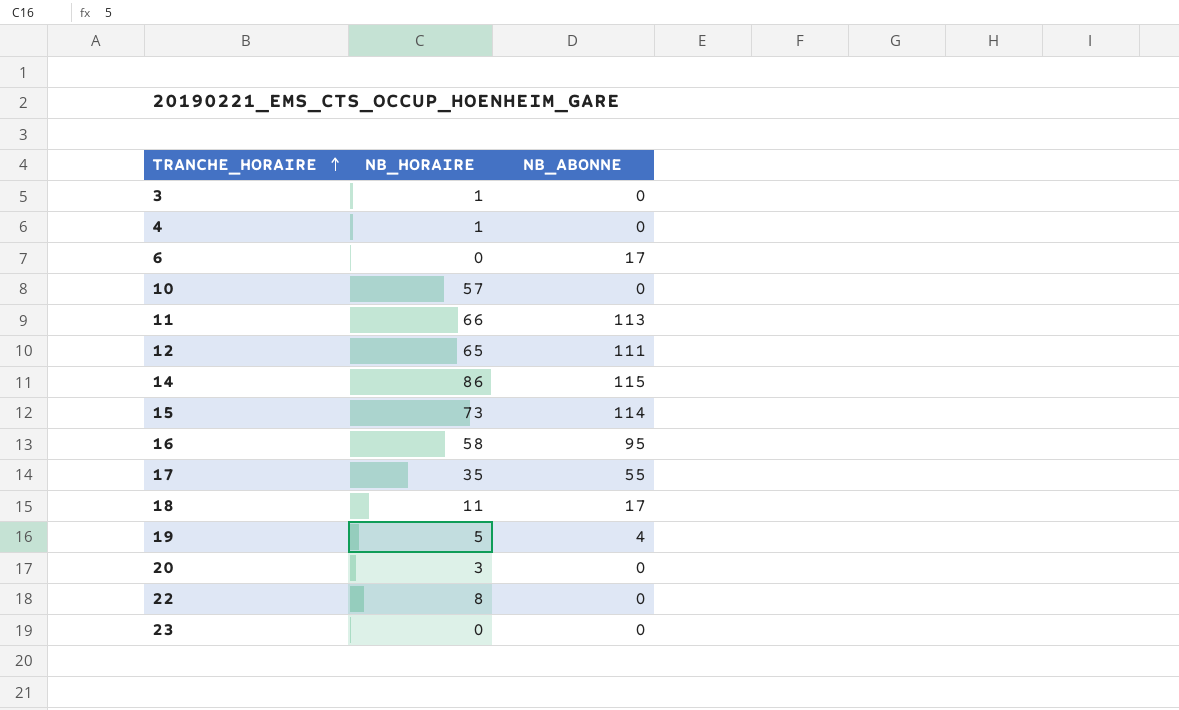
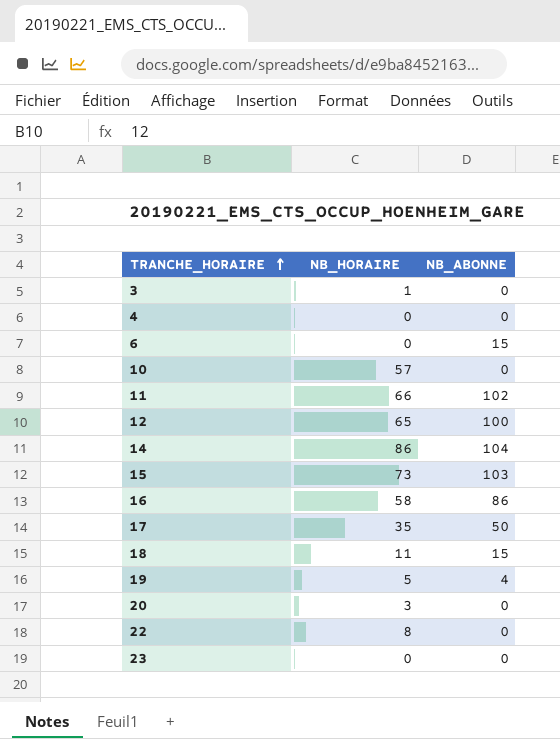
4 | NB_HORAIRE: 1 -> 0
6 | NB_ABONNE: 17 -> 15
11 | NB_ABONNE: 113 -> 102
12 | NB_ABONNE: 111 -> 100
14 | NB_ABONNE: 115 -> 104
15 | NB_ABONNE: 114 -> 103
16 | NB_ABONNE: 95 -> 86
17 | NB_ABONNE: 55 -> 50
18 | NB_ABONNE: 17 -> 15

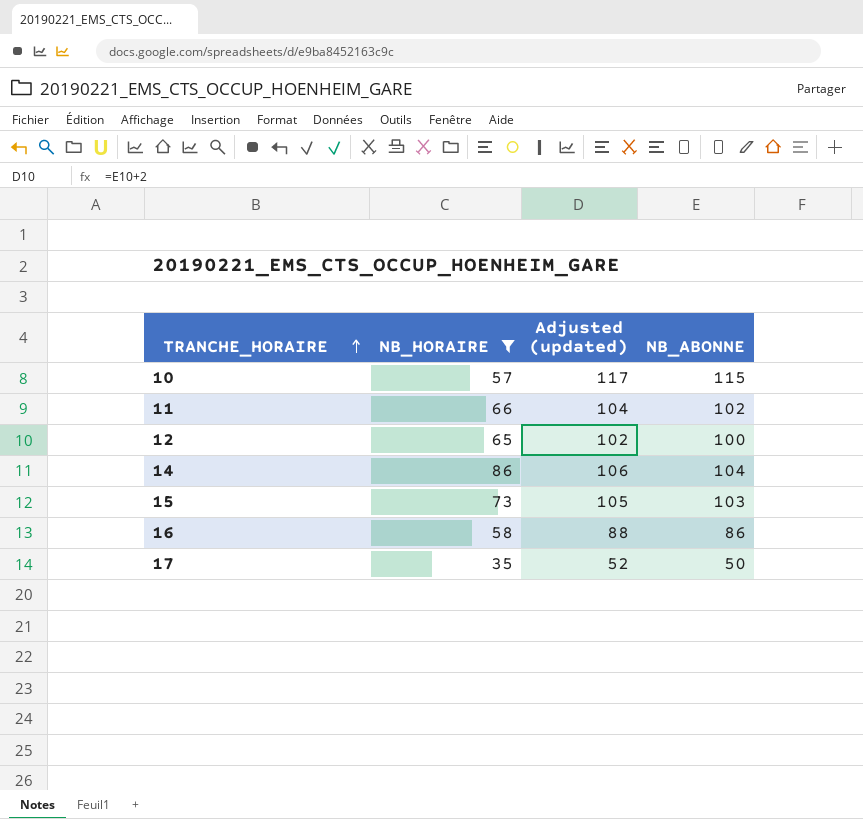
filter: none -> NB_HORAIRE >= 35
column Adjusted (updated) | formula: none -> [NB_ABONNE] + 2
10 | NB_ABONNE: 0 -> 115

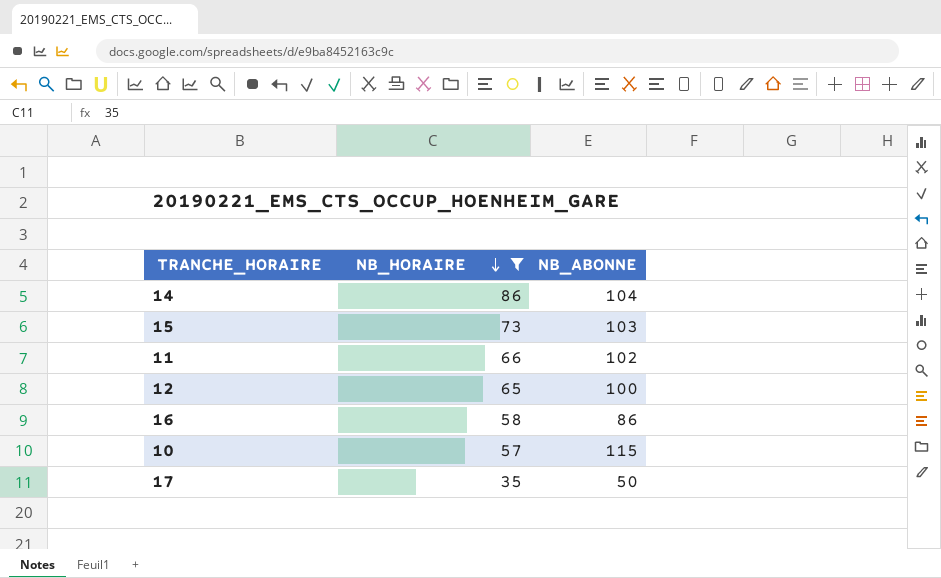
row order: TRANCHE_HORAIRE ascending -> NB_HORAIRE descending
column Adjusted (updated) | formula: [NB_ABONNE] + 2 -> none

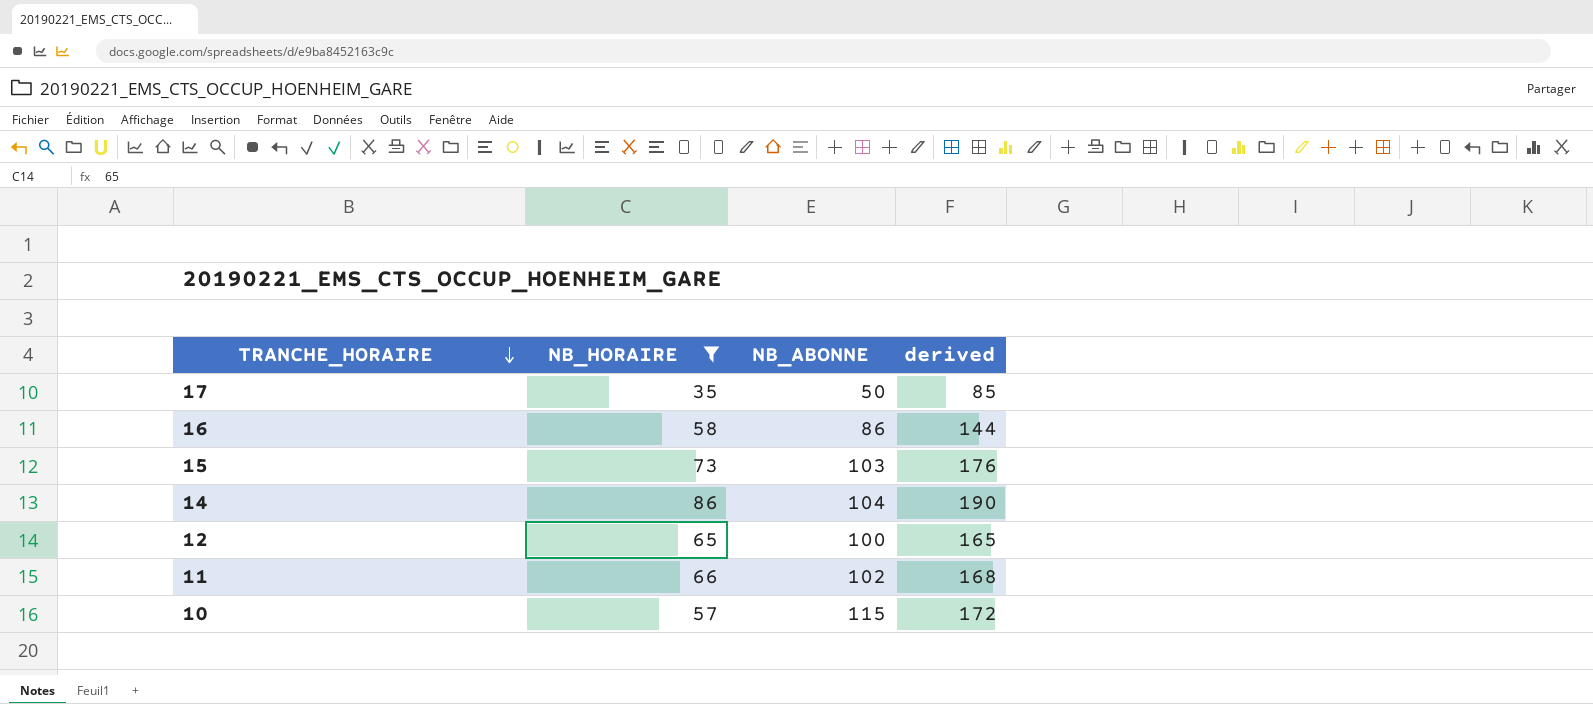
row order: NB_HORAIRE descending -> TRANCHE_HORAIRE descending
column derived | formula: none -> [NB_HORAIRE] + [NB_ABONNE]

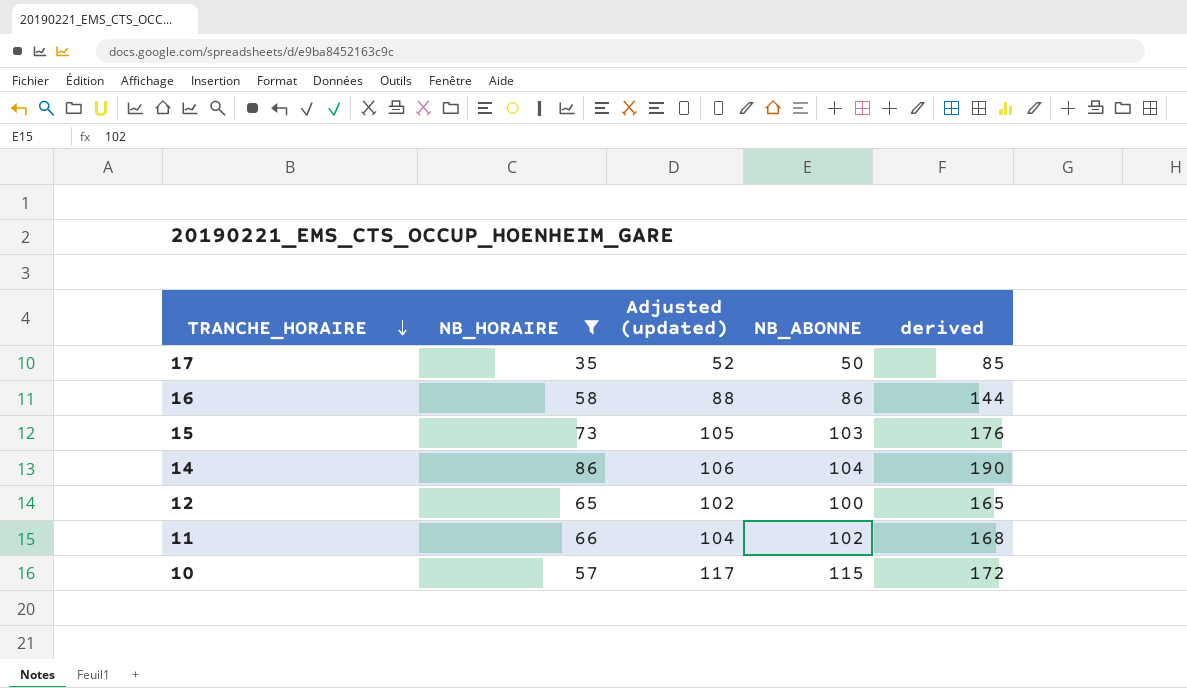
column Adjusted (updated) | formula: none -> [NB_ABONNE] + 2

